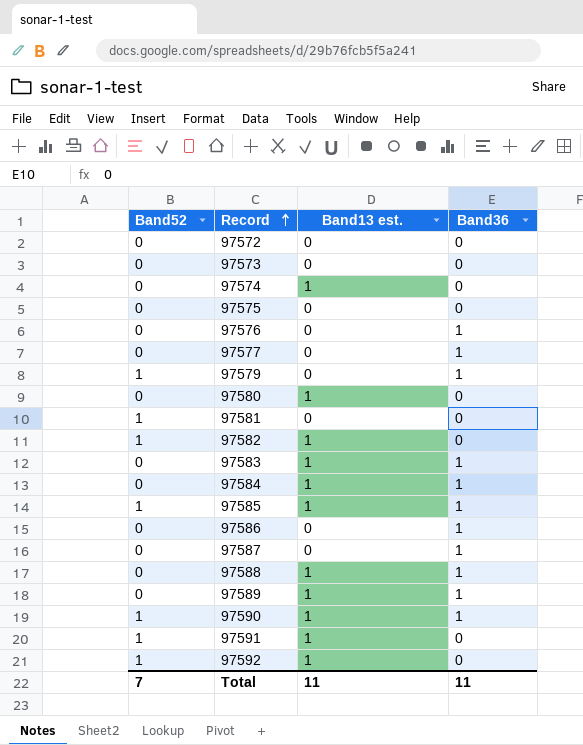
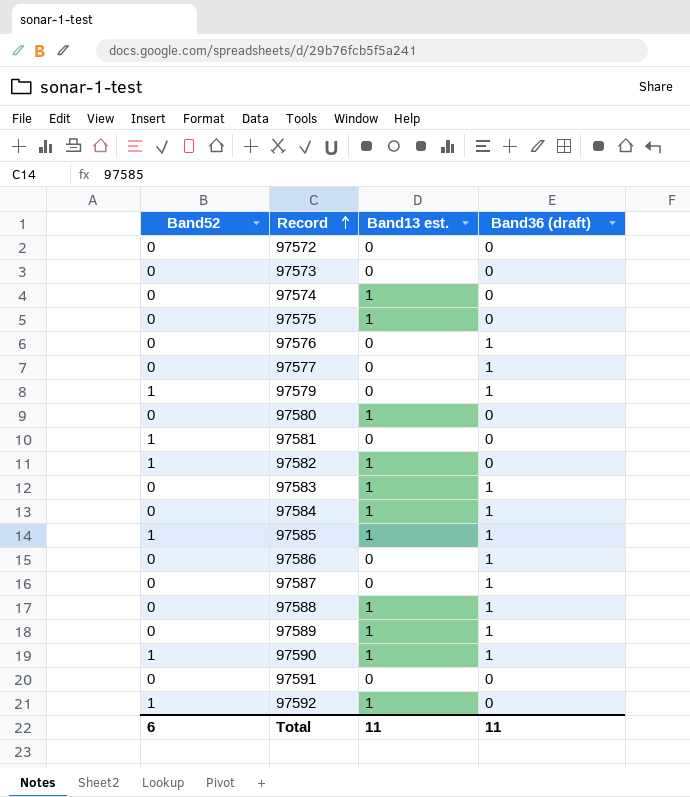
column name: Band36 -> Band36 (draft)
97575 | Band13 est.: 0 -> 1
97591 | Band52: 1 -> 0
97591 | Band13 est.: 1 -> 0
Total | Band52: 7 -> 6

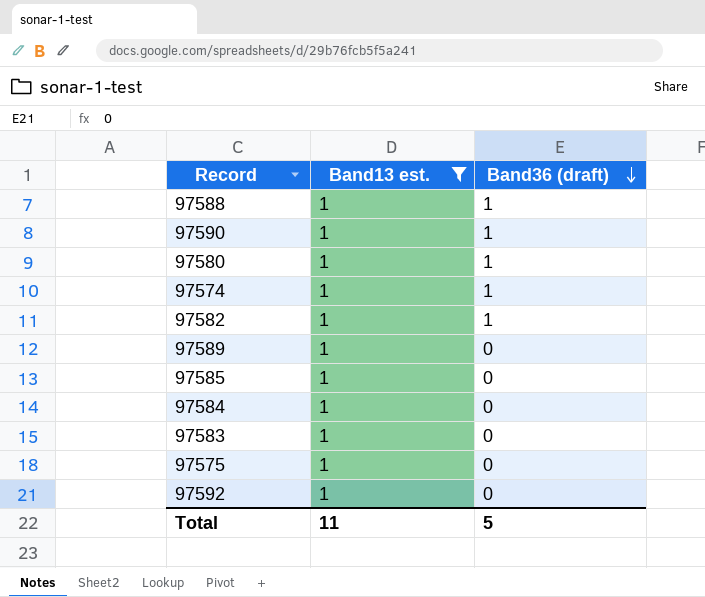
filter: none -> Band13 est. = 1
row order: Record ascending -> Band36 (draft) descending
column Band52 | position: 1 -> none
97580 | Band36 (draft): 0 -> 1
97574 | Band36 (draft): 0 -> 1
97582 | Band36 (draft): 0 -> 1
97589 | Band36 (draft): 1 -> 0
97585 | Band36 (draft): 1 -> 0
97584 | Band36 (draft): 1 -> 0
97583 | Band36 (draft): 1 -> 0
Total | Band36 (draft): 11 -> 5

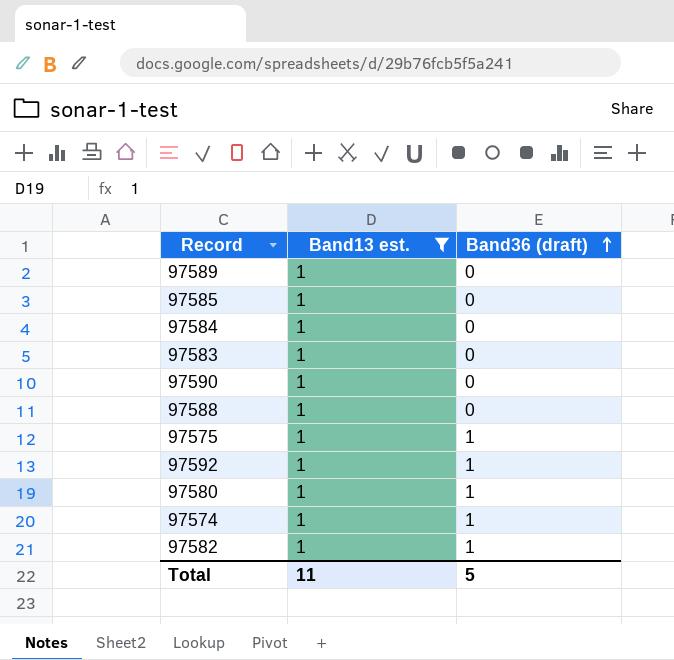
row order: Band36 (draft) descending -> Band36 (draft) ascending
97590 | Band36 (draft): 1 -> 0
97588 | Band36 (draft): 1 -> 0
97575 | Band36 (draft): 0 -> 1
97592 | Band36 (draft): 0 -> 1

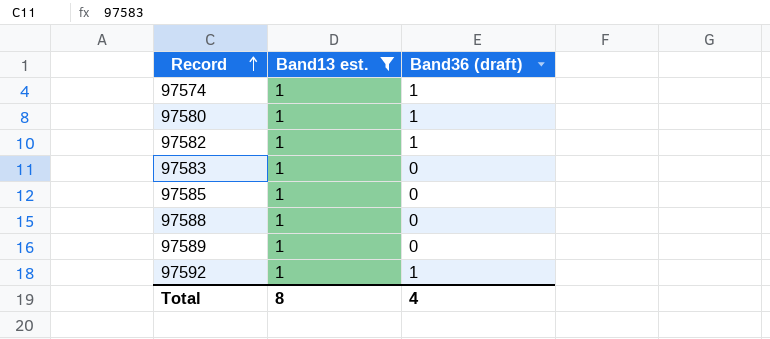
row order: Band36 (draft) ascending -> Record ascending
row 97584: 1 | 0 -> none
row 97590: 1 | 0 -> none
row 97575: 1 | 1 -> none
Total | Band13 est.: 11 -> 8
Total | Band36 (draft): 5 -> 4

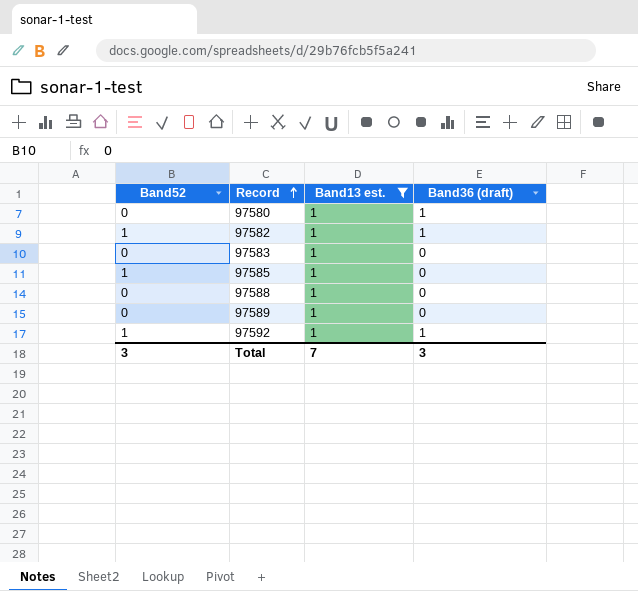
column Band52 | position: none -> 1
row 97574: 1 | 1 -> none
Total | Band13 est.: 8 -> 7
Total | Band36 (draft): 4 -> 3

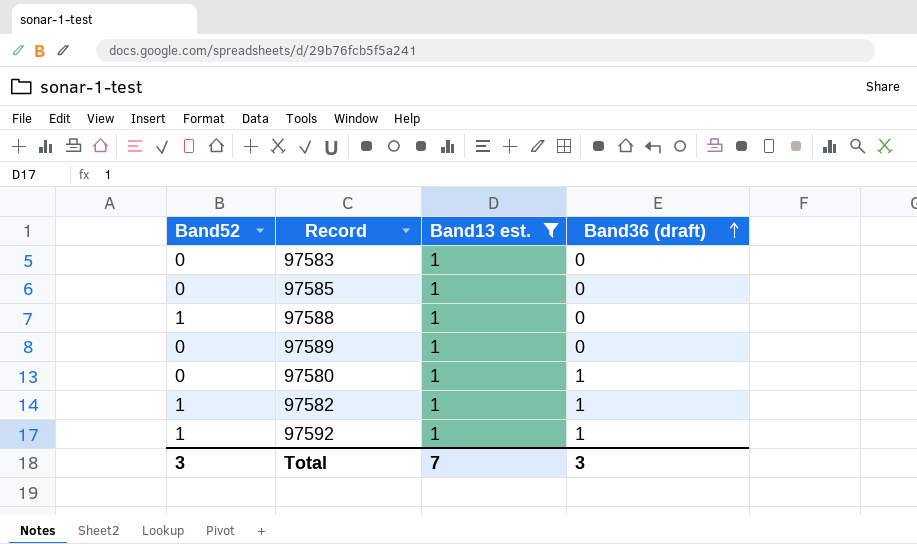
row order: Record ascending -> Band36 (draft) ascending
97585 | Band52: 1 -> 0
97588 | Band52: 0 -> 1

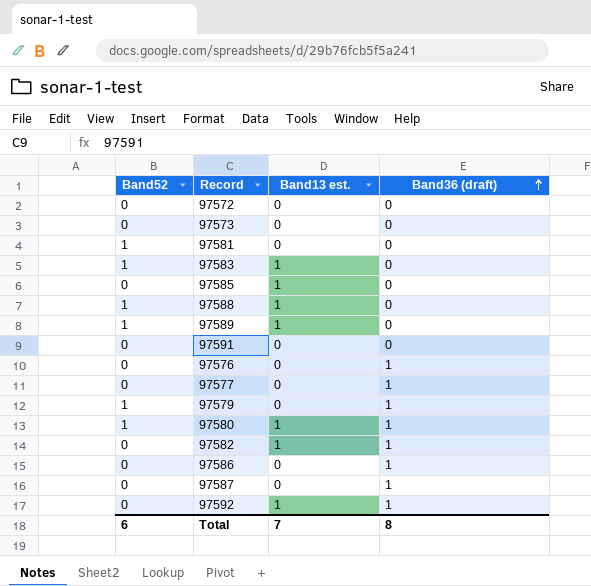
filter: Band13 est. = 1 -> none
97583 | Band52: 0 -> 1
97589 | Band52: 0 -> 1
97580 | Band52: 0 -> 1
97582 | Band52: 1 -> 0
97592 | Band52: 1 -> 0
Total | Band52: 3 -> 6
Total | Band36 (draft): 3 -> 8

